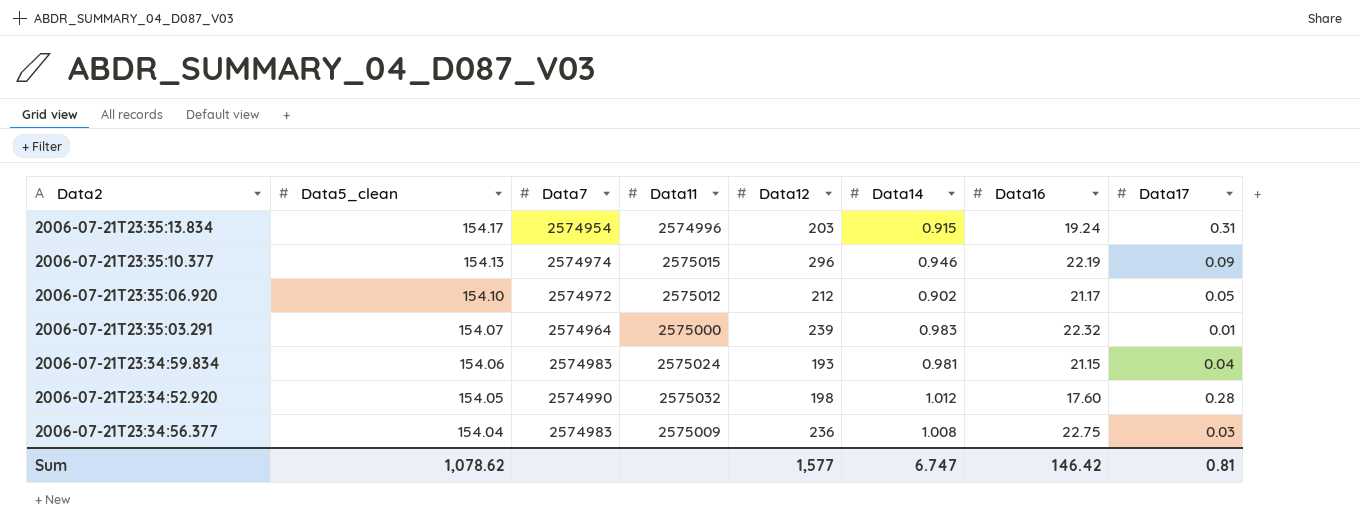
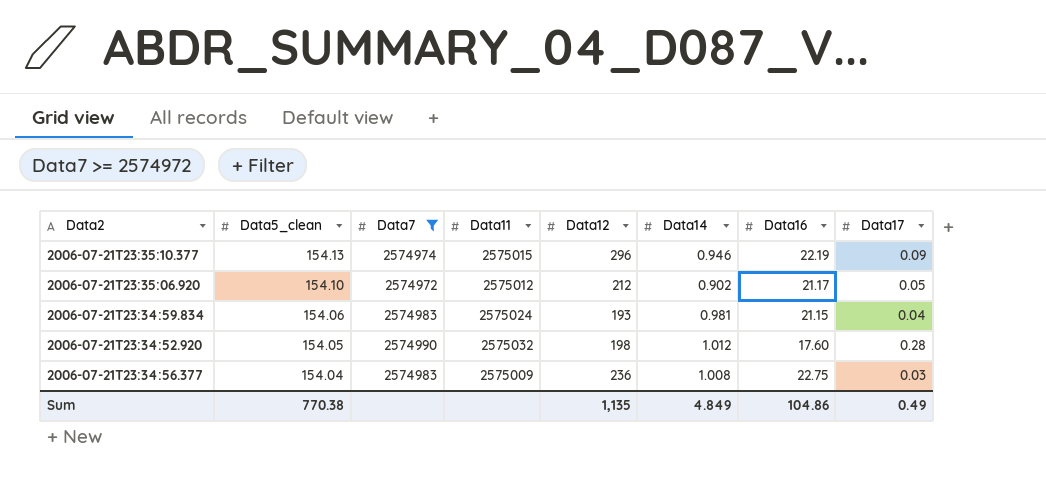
filter: none -> Data7 >= 2574972
Sum | Data5_clean: 1,078.62 -> 770.38
Sum | Data12: 1,577 -> 1,135
Sum | Data14: 6.747 -> 4.849
Sum | Data16: 146.42 -> 104.86
Sum | Data17: 0.81 -> 0.49

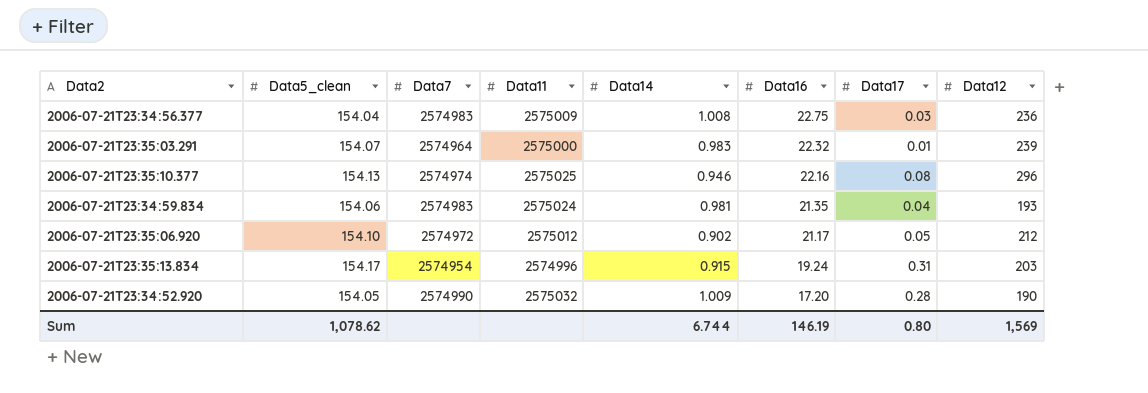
filter: Data7 >= 2574972 -> none
row order: Data5_clean descending -> Data16 descending
column Data12 | position: 5 -> 8
2006-07-21T23:35:10.377 | Data11: 2575015 -> 2575025
2006-07-21T23:35:10.377 | Data16: 22.19 -> 22.16
2006-07-21T23:35:10.377 | Data17: 0.09 -> 0.08
2006-07-21T23:34:59.834 | Data16: 21.15 -> 21.35
2006-07-21T23:34:52.920 | Data14: 1.012 -> 1.009
2006-07-21T23:34:52.920 | Data16: 17.60 -> 17.20
2006-07-21T23:34:52.920 | Data12: 198 -> 190
Sum | Data5_clean: 770.38 -> 1,078.62
Sum | Data14: 4.849 -> 6.744
Sum | Data16: 104.86 -> 146.19
Sum | Data17: 0.49 -> 0.80
Sum | Data12: 1,135 -> 1,569

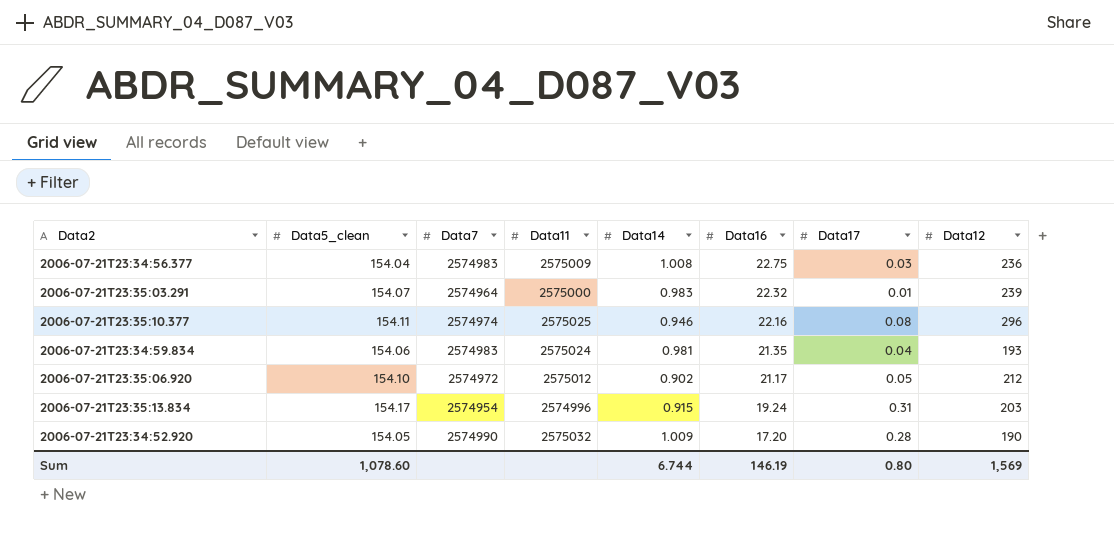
2006-07-21T23:35:10.377 | Data5_clean: 154.13 -> 154.11
Sum | Data5_clean: 1,078.62 -> 1,078.60

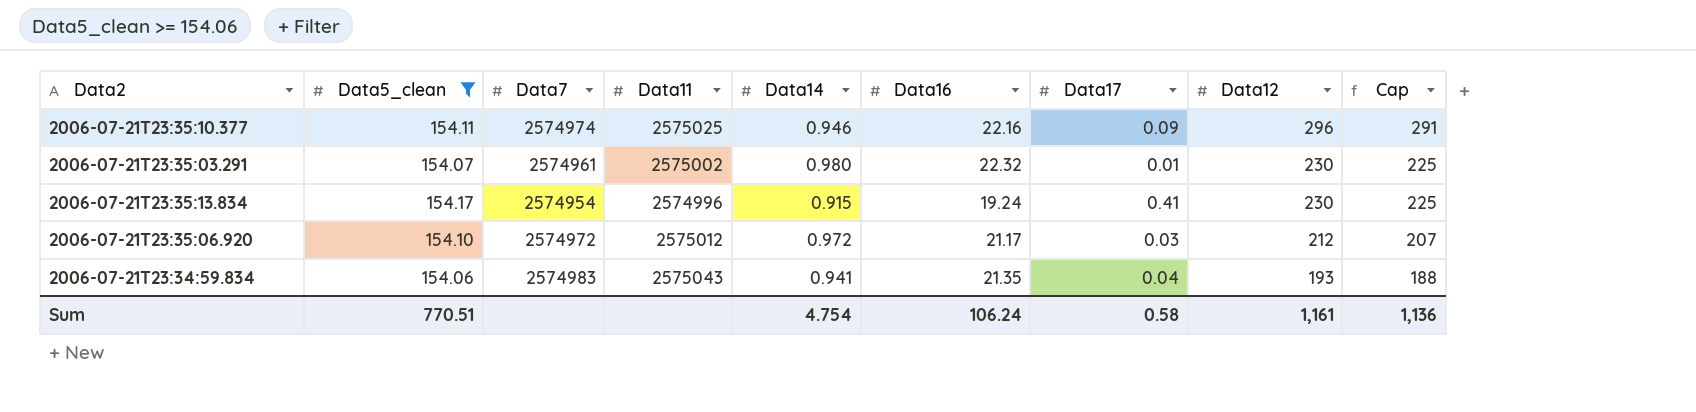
filter: none -> Data5_clean >= 154.06
row order: Data16 descending -> Data12 descending
column Cap | formula: none -> [Data12] - 5
2006-07-21T23:35:10.377 | Data17: 0.08 -> 0.09
2006-07-21T23:35:03.291 | Data7: 2574964 -> 2574961
2006-07-21T23:35:03.291 | Data11: 2575000 -> 2575002
2006-07-21T23:35:03.291 | Data14: 0.983 -> 0.980
2006-07-21T23:35:03.291 | Data12: 239 -> 230
2006-07-21T23:35:13.834 | Data17: 0.31 -> 0.41
2006-07-21T23:35:13.834 | Data12: 203 -> 230
2006-07-21T23:35:06.920 | Data14: 0.902 -> 0.972
2006-07-21T23:35:06.920 | Data17: 0.05 -> 0.03
2006-07-21T23:34:59.834 | Data11: 2575024 -> 2575043
2006-07-21T23:34:59.834 | Data14: 0.981 -> 0.941
Sum | Data5_clean: 1,078.60 -> 770.51
Sum | Data14: 6.744 -> 4.754
Sum | Data16: 146.19 -> 106.24
Sum | Data17: 0.80 -> 0.58
Sum | Data12: 1,569 -> 1,161

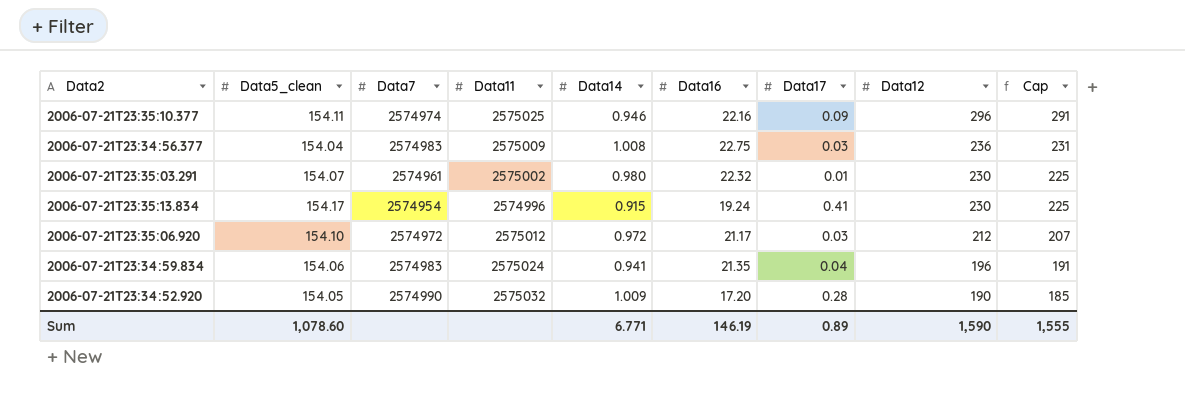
filter: Data5_clean >= 154.06 -> none
2006-07-21T23:34:59.834 | Data11: 2575043 -> 2575024
2006-07-21T23:34:59.834 | Data12: 193 -> 196
2006-07-21T23:34:59.834 | Cap: 188 -> 191
Sum | Data5_clean: 770.51 -> 1,078.60
Sum | Data14: 4.754 -> 6.771
Sum | Data16: 106.24 -> 146.19
Sum | Data17: 0.58 -> 0.89
Sum | Data12: 1,161 -> 1,590
Sum | Cap: 1,136 -> 1,555

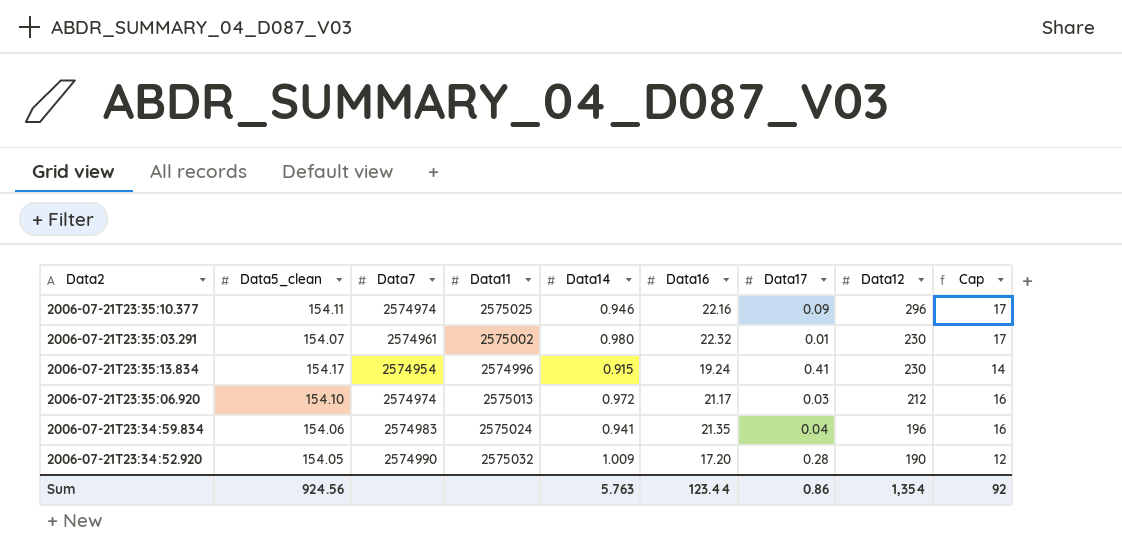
column Cap | formula: [Data12] - 5 -> [Data16] - 5
row 2006-07-21T23:34:56.377: 154.04 | 2574983 | 2575009 | 1.008 | 22.75 | 0.03 | 236 | 231 -> none
2006-07-21T23:35:06.920 | Data7: 2574972 -> 2574974
2006-07-21T23:35:06.920 | Data11: 2575012 -> 2575013
Sum | Data5_clean: 1,078.60 -> 924.56
Sum | Data14: 6.771 -> 5.763
Sum | Data16: 146.19 -> 123.44
Sum | Data17: 0.89 -> 0.86
Sum | Data12: 1,590 -> 1,354
Sum | Cap: 1,555 -> 92

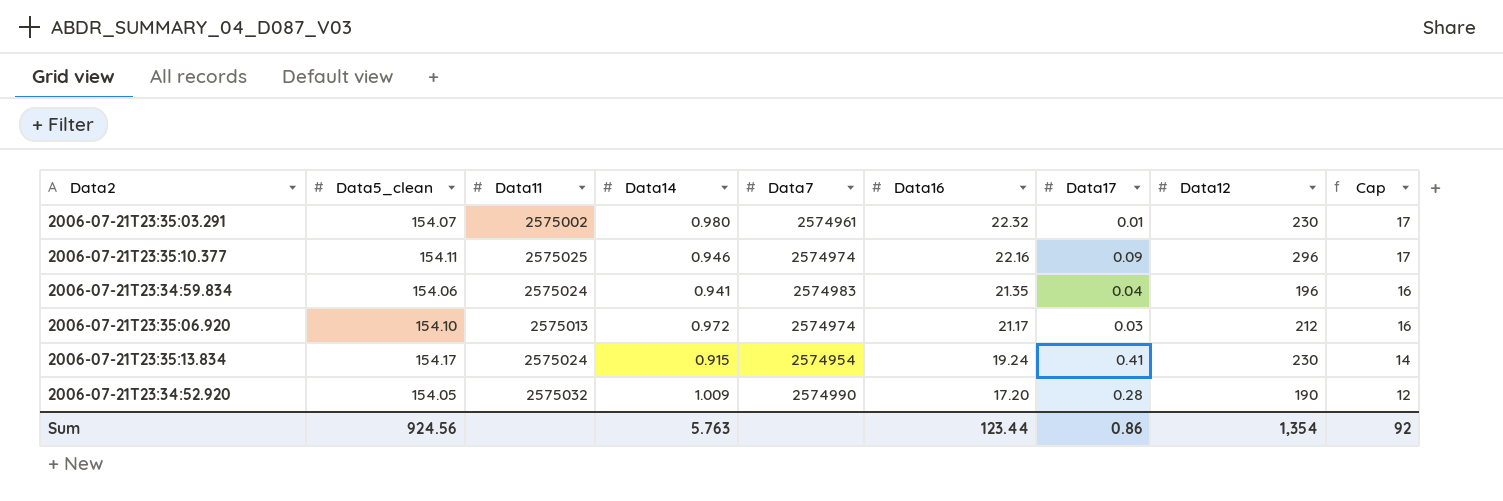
row order: Data12 descending -> Data16 descending
column Data7 | position: 3 -> 5
2006-07-21T23:35:13.834 | Data11: 2574996 -> 2575024

